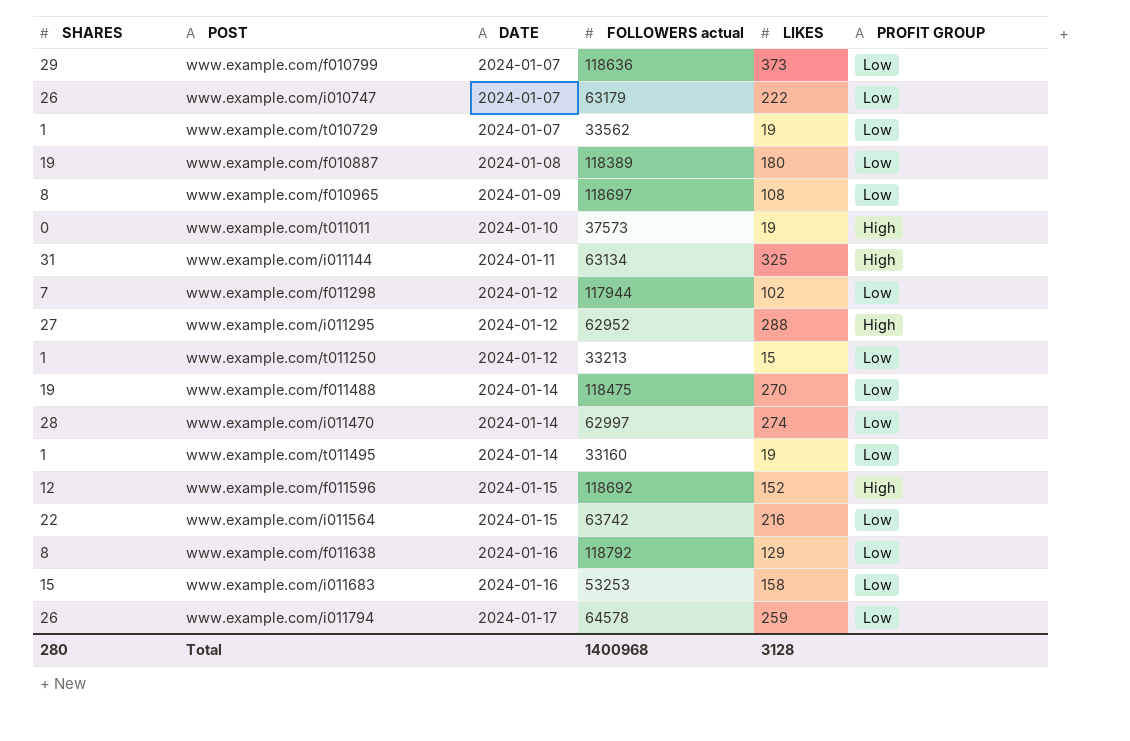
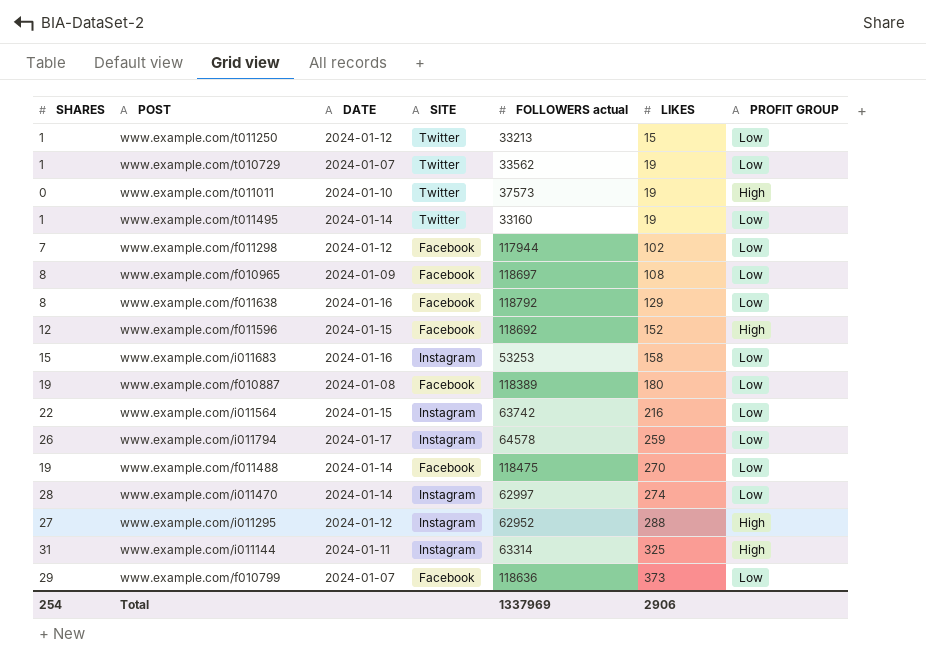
row order: DATE ascending -> LIKES ascending
column SITE | position: none -> 4
row www.example.com/i010747: 26 | 2024-01-07 | 63179 | 222 | Low -> none
www.example.com/i011144 | FOLLOWERS actual: 63134 -> 63314
Total | SHARES: 280 -> 254
Total | FOLLOWERS actual: 1400968 -> 1337969
Total | LIKES: 3128 -> 2906

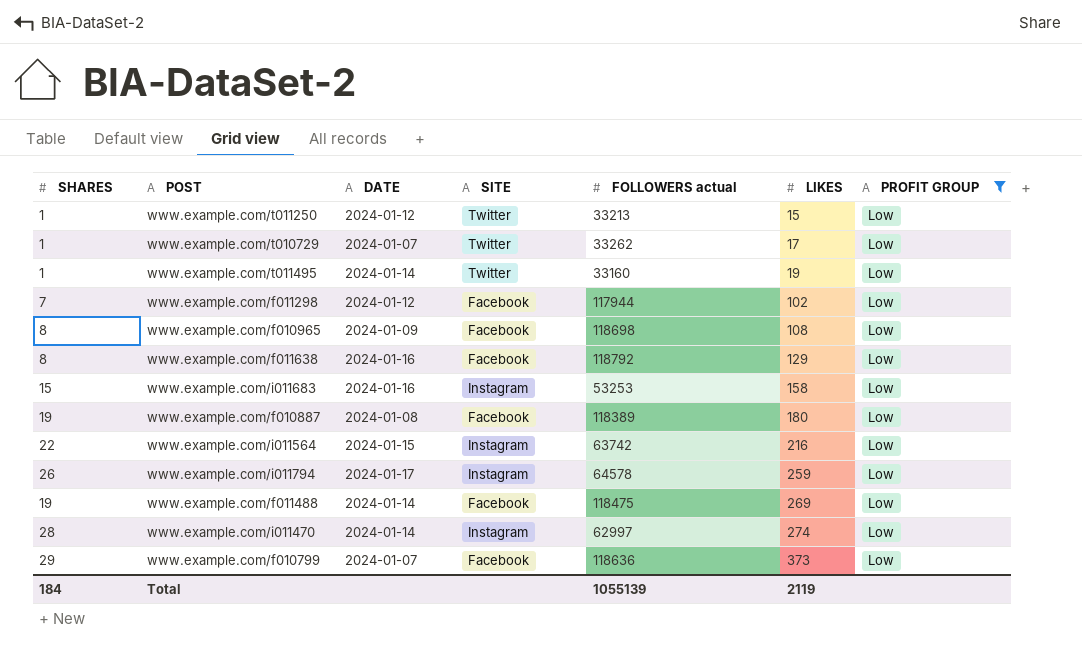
filter: none -> PROFIT GROUP = Low
www.example.com/t010729 | FOLLOWERS actual: 33562 -> 33262
www.example.com/t010729 | LIKES: 19 -> 17
www.example.com/f010965 | FOLLOWERS actual: 118697 -> 118698
www.example.com/f011488 | LIKES: 270 -> 269
Total | SHARES: 254 -> 184
Total | FOLLOWERS actual: 1337969 -> 1055139
Total | LIKES: 2906 -> 2119

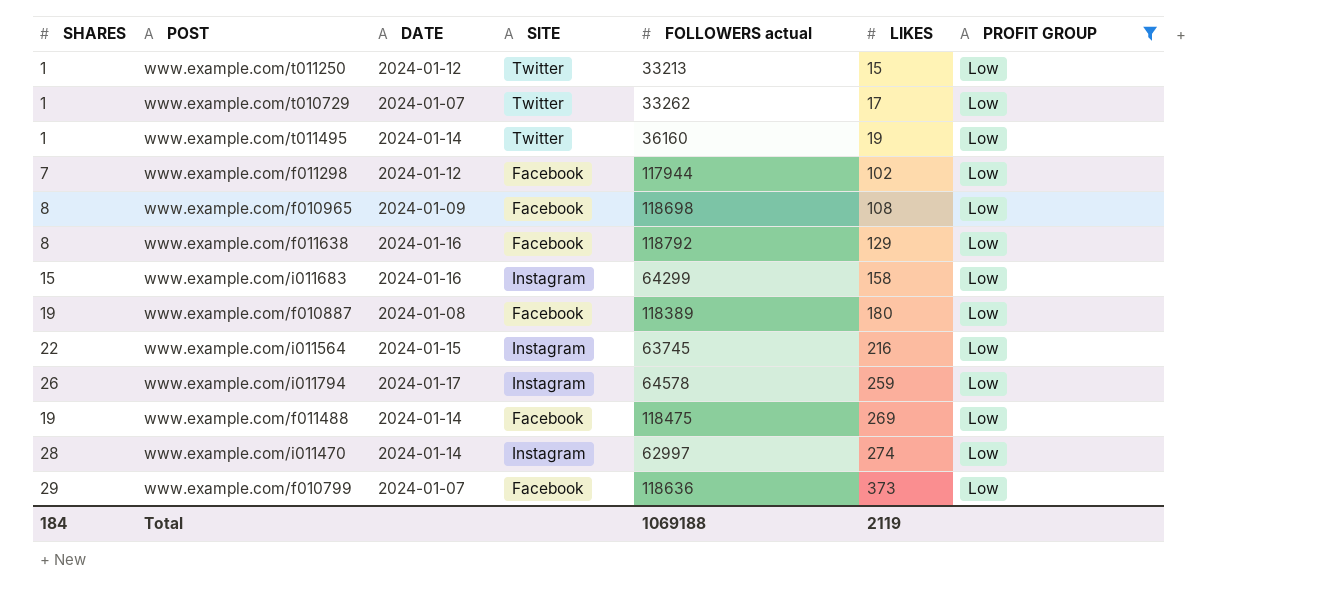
www.example.com/t011495 | FOLLOWERS actual: 33160 -> 36160
www.example.com/i011683 | FOLLOWERS actual: 53253 -> 64299
www.example.com/i011564 | FOLLOWERS actual: 63742 -> 63745
Total | FOLLOWERS actual: 1055139 -> 1069188

